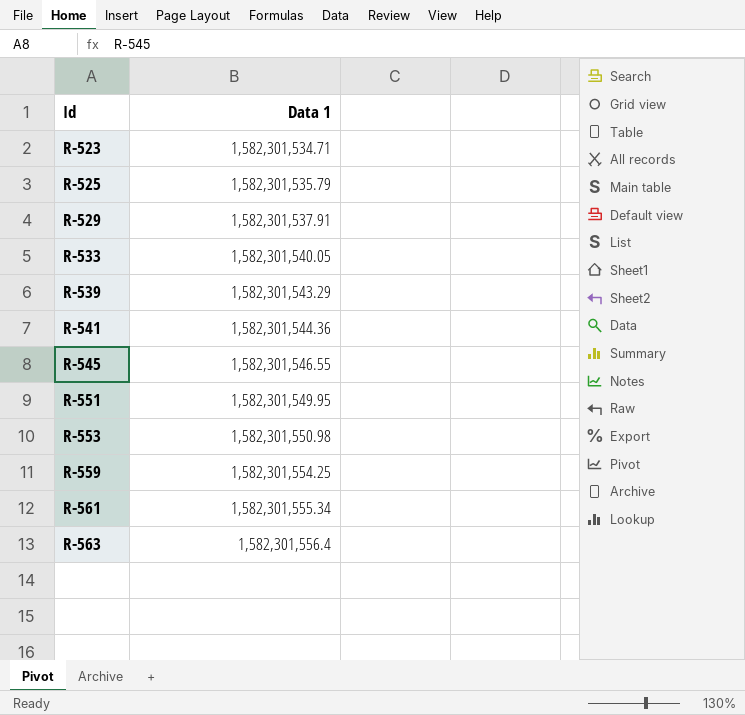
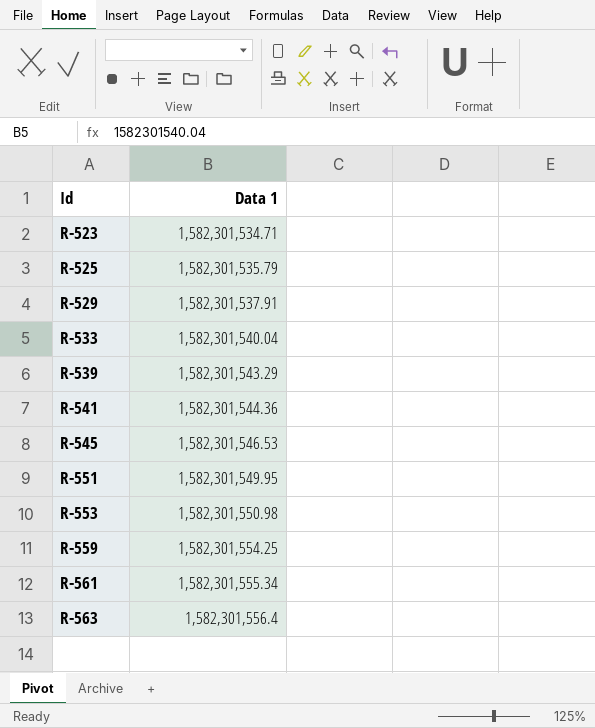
R-533 | Data 1: 1,582,301,540.05 -> 1,582,301,540.04
R-545 | Data 1: 1,582,301,546.55 -> 1,582,301,546.53

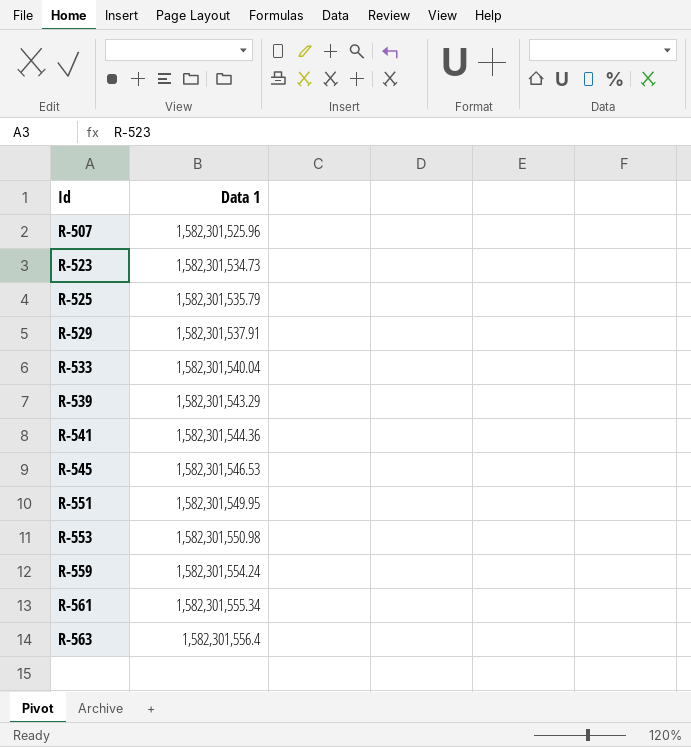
row R-507: none -> 1,582,301,525.96
R-523 | Data 1: 1,582,301,534.71 -> 1,582,301,534.73
R-559 | Data 1: 1,582,301,554.25 -> 1,582,301,554.24

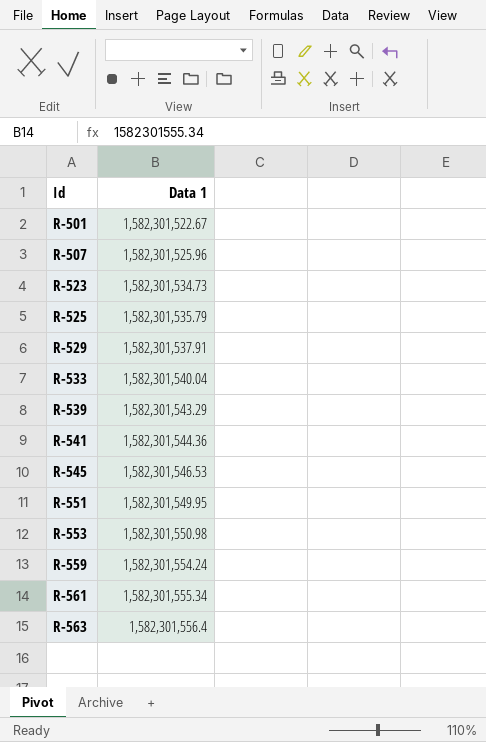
row R-501: none -> 1,582,301,522.67

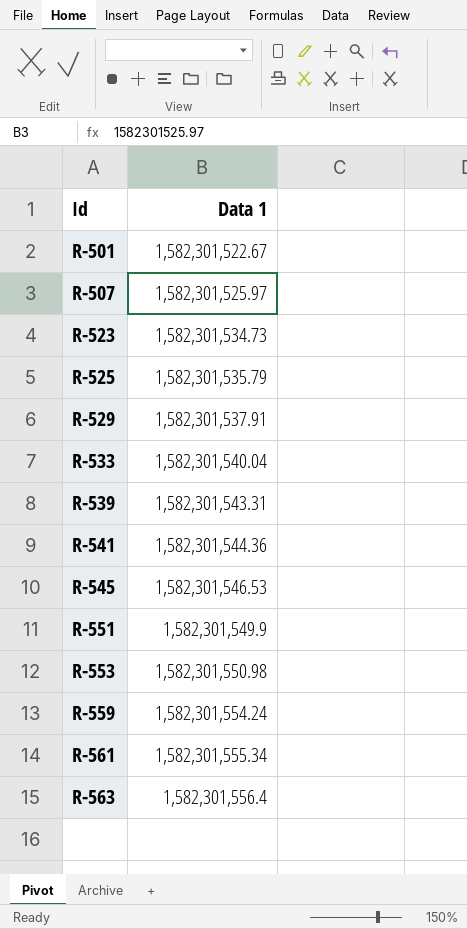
R-507 | Data 1: 1,582,301,525.96 -> 1,582,301,525.97
R-539 | Data 1: 1,582,301,543.29 -> 1,582,301,543.31
R-551 | Data 1: 1,582,301,549.95 -> 1,582,301,549.9

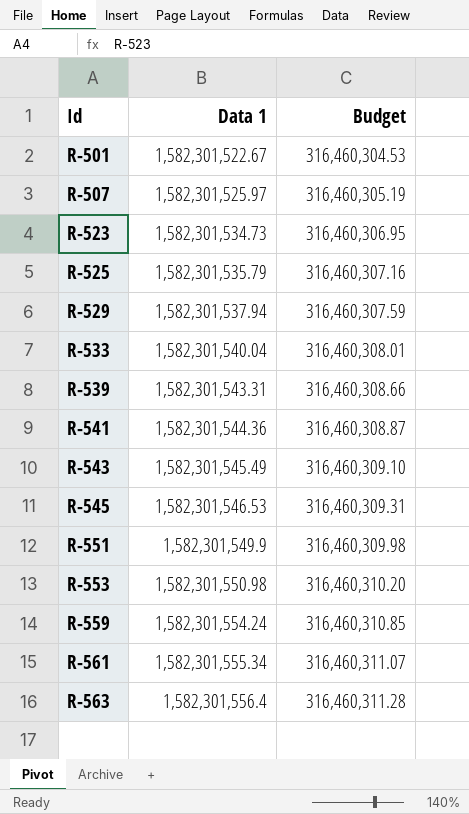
column Budget | formula: none -> [Data 1] * 0.2
R-529 | Data 1: 1,582,301,537.91 -> 1,582,301,537.94
row R-543: none -> 1,582,301,545.49 | 316,460,309.10

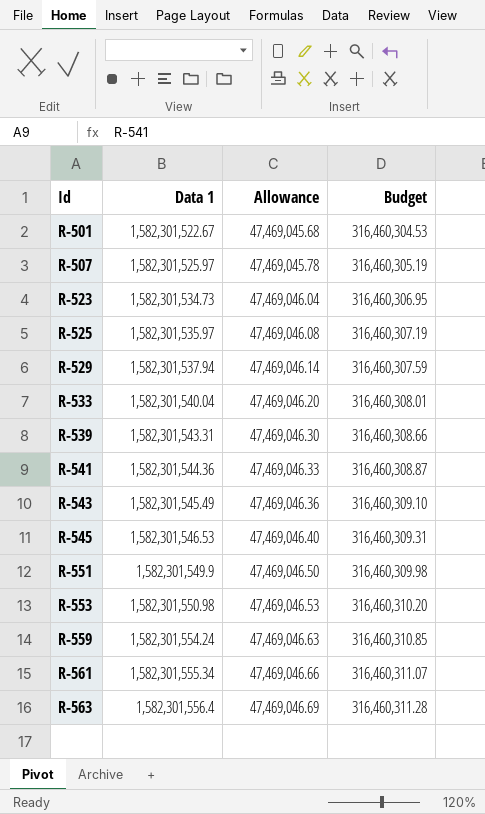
column Allowance | formula: none -> [Data 1] * 0.03
R-525 | Data 1: 1,582,301,535.79 -> 1,582,301,535.97
R-525 | Budget: 316,460,307.16 -> 316,460,307.19

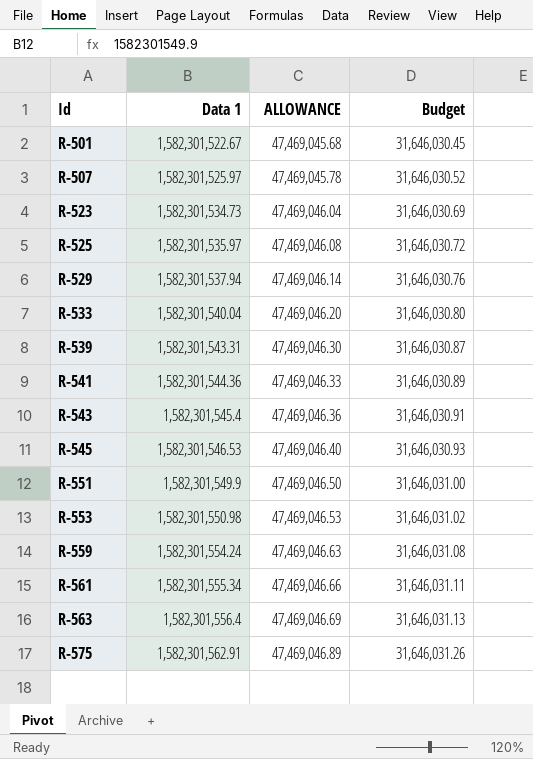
column name: Allowance -> ALLOWANCE
column Budget | formula: [Data 1] * 0.2 -> [Data 1] * 0.02
R-543 | Data 1: 1,582,301,545.49 -> 1,582,301,545.4
row R-575: none -> 1,582,301,562.91 | 47,469,046.89 | 31,646,031.26

